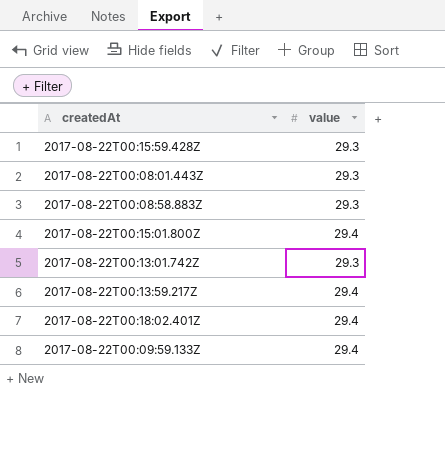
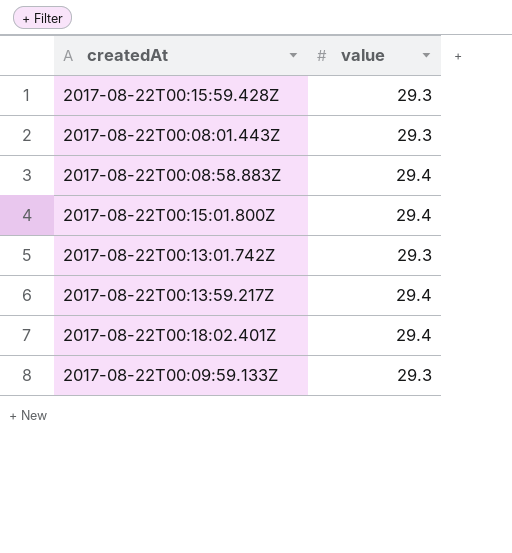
2017-08-22T00:08:58.883Z | value: 29.3 -> 29.4
2017-08-22T00:09:59.133Z | value: 29.4 -> 29.3

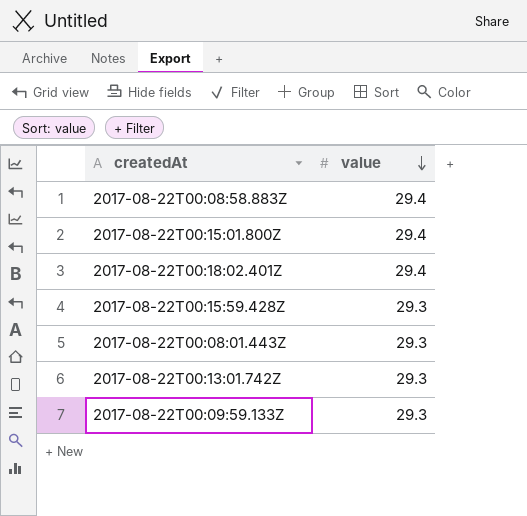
row order: none -> value descending
row 2017-08-22T00:13:59.217Z: 29.4 -> none

